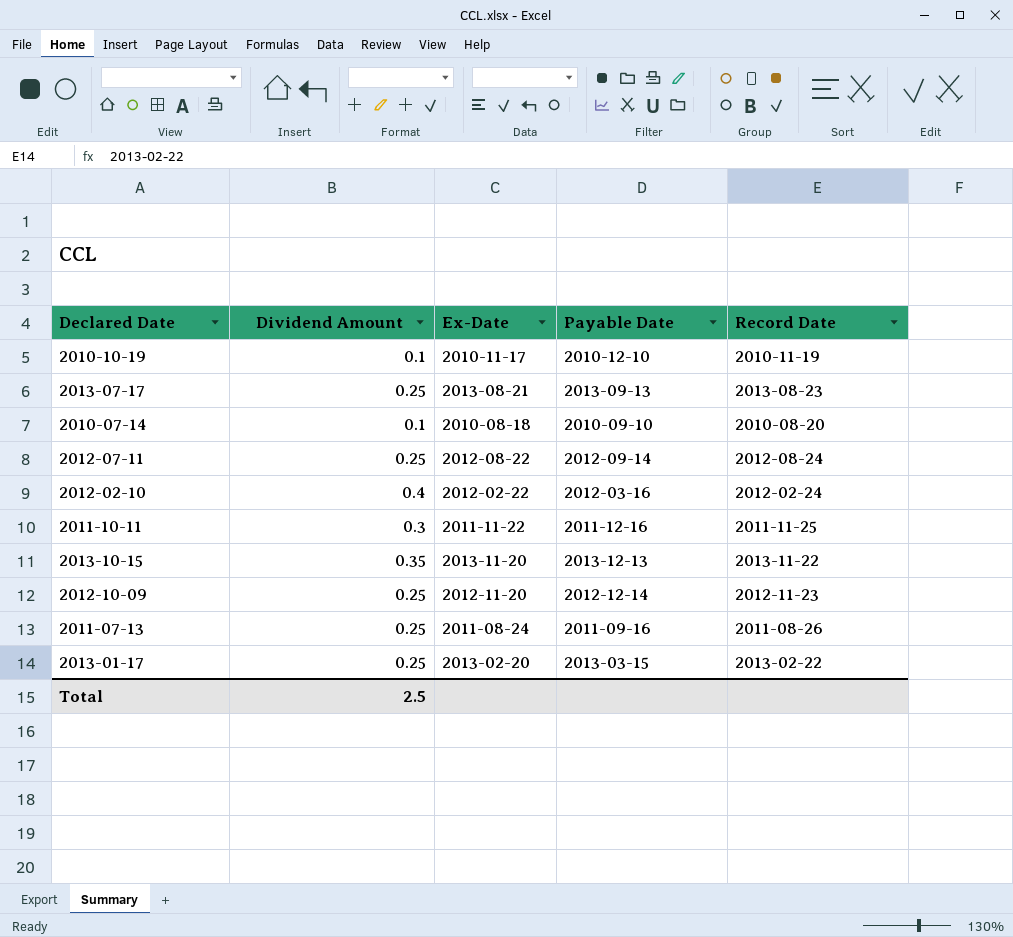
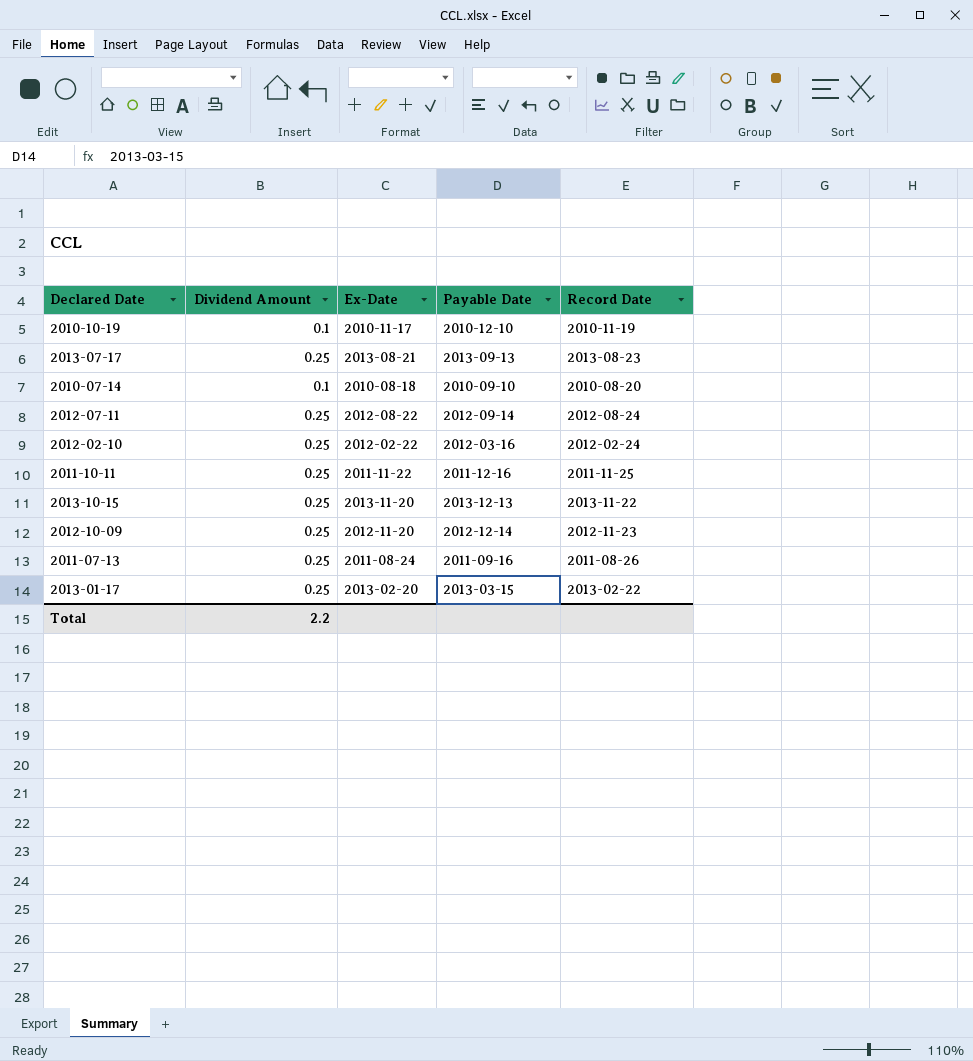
2012-02-10 | Dividend Amount: 0.4 -> 0.25
2011-10-11 | Dividend Amount: 0.3 -> 0.25
2013-10-15 | Dividend Amount: 0.35 -> 0.25
Total | Dividend Amount: 2.5 -> 2.2

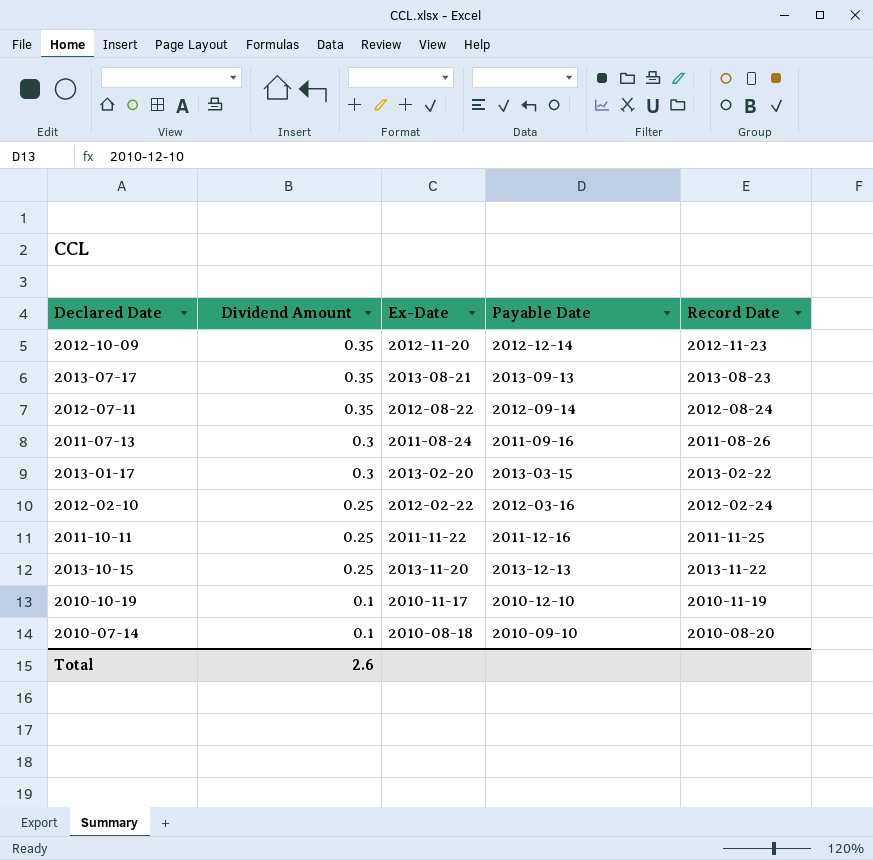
row order: none -> Dividend Amount descending
2012-10-09 | Dividend Amount: 0.25 -> 0.35
2013-07-17 | Dividend Amount: 0.25 -> 0.35
2012-07-11 | Dividend Amount: 0.25 -> 0.35
2011-07-13 | Dividend Amount: 0.25 -> 0.3
2013-01-17 | Dividend Amount: 0.25 -> 0.3
Total | Dividend Amount: 2.2 -> 2.6

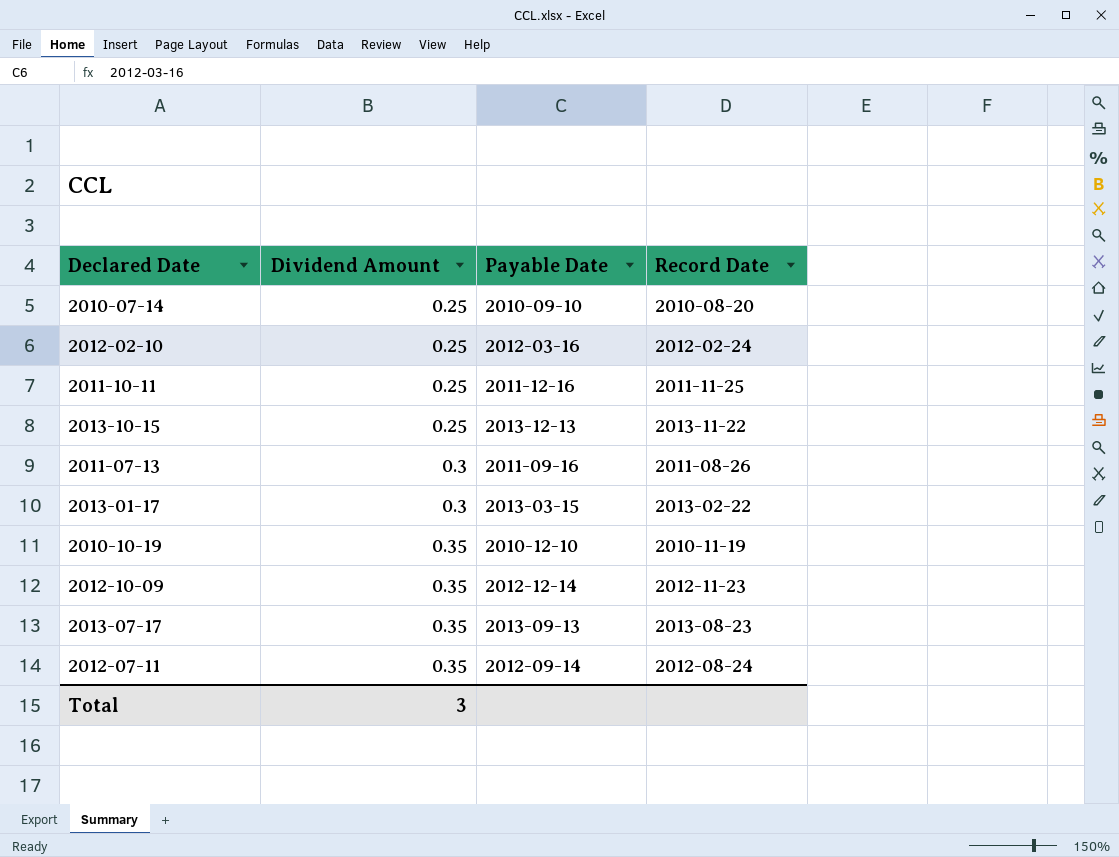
row order: Dividend Amount descending -> Dividend Amount ascending
column Ex-Date | position: 3 -> none
2010-07-14 | Dividend Amount: 0.1 -> 0.25
2010-10-19 | Dividend Amount: 0.1 -> 0.35
Total | Dividend Amount: 2.6 -> 3

